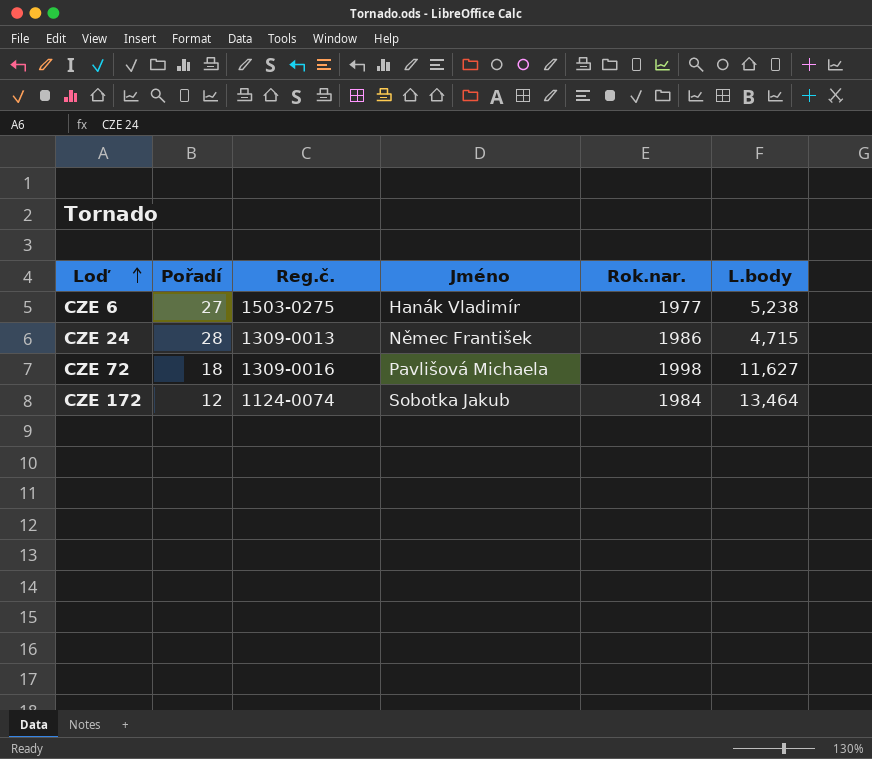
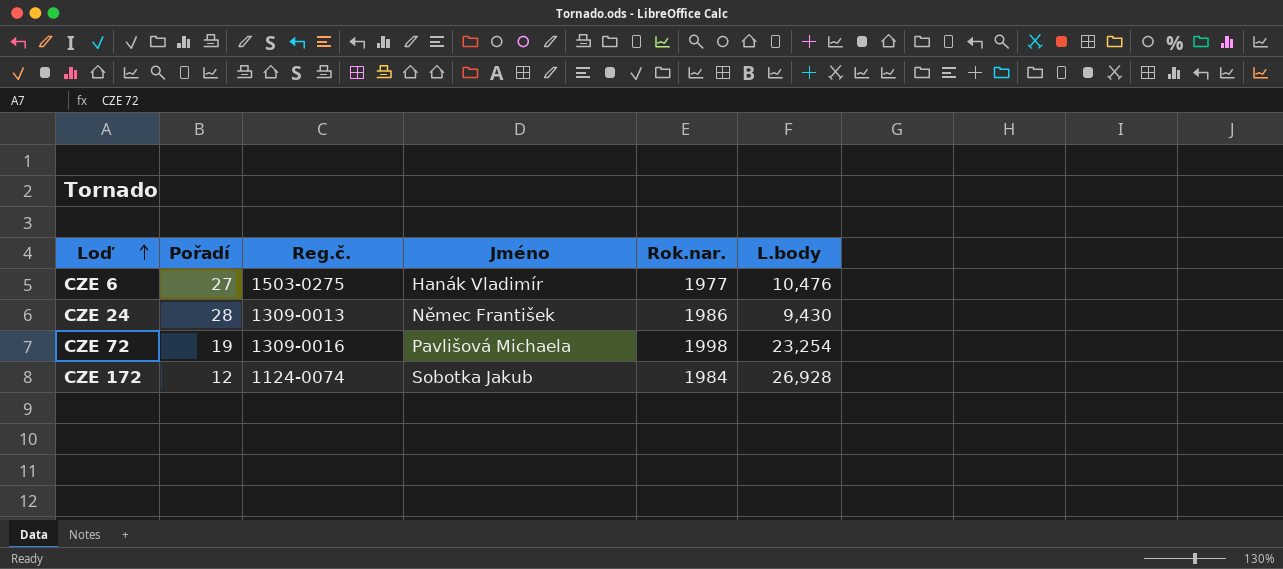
CZE 6 | L.body: 5,238 -> 10,476
CZE 24 | L.body: 4,715 -> 9,430
CZE 72 | Pořadí: 18 -> 19
CZE 72 | L.body: 11,627 -> 23,254
CZE 172 | L.body: 13,464 -> 26,928

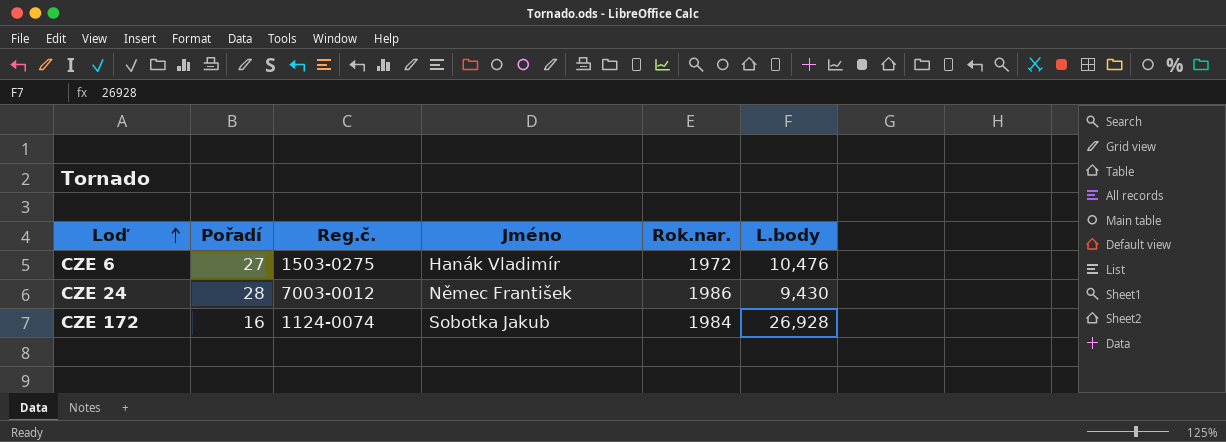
row CZE 72: 19 | 1309-0016 | Pavlišová Michaela | 1998 | 23,254 -> none
CZE 6 | Rok.nar.: 1977 -> 1972
CZE 24 | Reg.č.: 1309-0013 -> 7003-0012
CZE 172 | Pořadí: 12 -> 16

